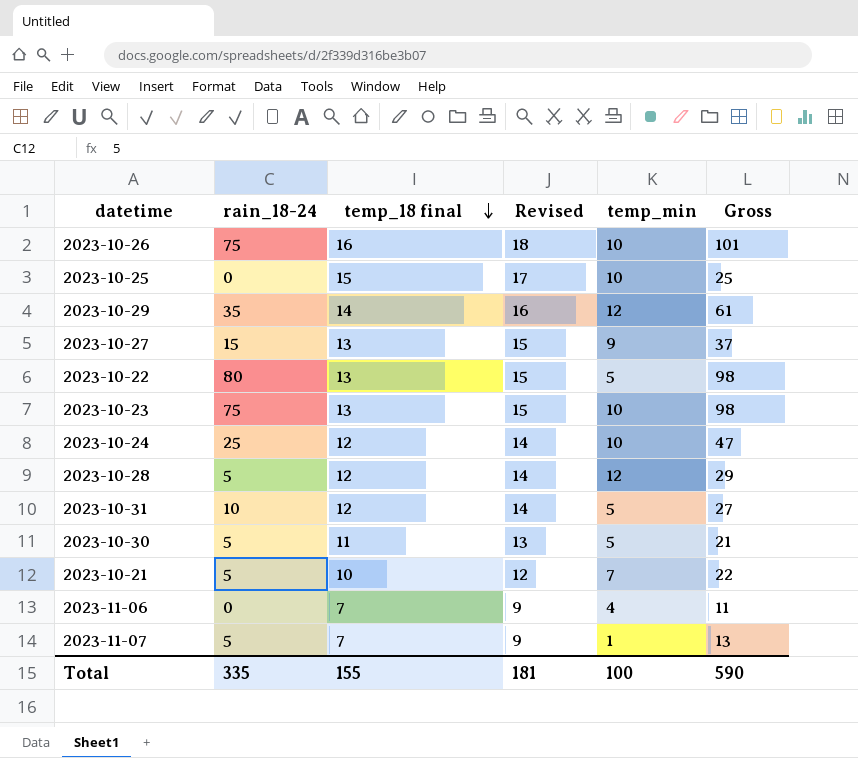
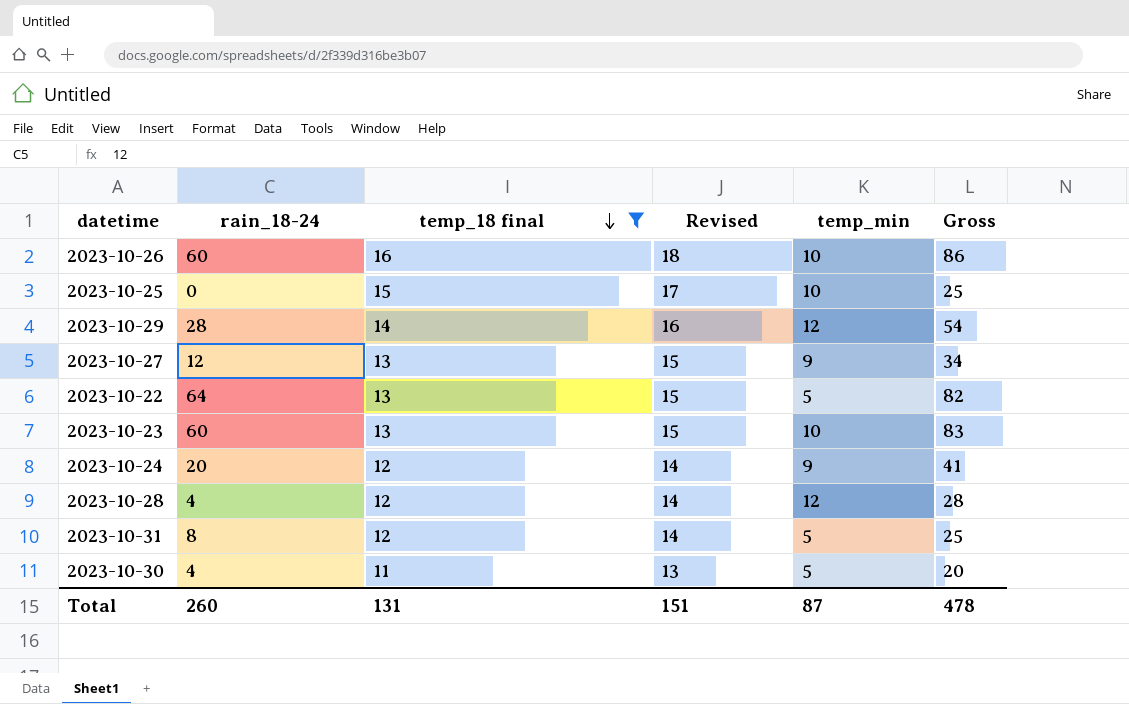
filter: none -> temp_18 final >= 11
2023-10-26 | rain_18-24: 75 -> 60
2023-10-26 | Gross: 101 -> 86
2023-10-29 | rain_18-24: 35 -> 28
2023-10-29 | Gross: 61 -> 54
2023-10-27 | rain_18-24: 15 -> 12
2023-10-27 | Gross: 37 -> 34
2023-10-22 | rain_18-24: 80 -> 64
2023-10-22 | Gross: 98 -> 82
2023-10-23 | rain_18-24: 75 -> 60
2023-10-23 | Gross: 98 -> 83
2023-10-24 | rain_18-24: 25 -> 20
2023-10-24 | temp_min: 10 -> 9
2023-10-24 | Gross: 47 -> 41
2023-10-28 | rain_18-24: 5 -> 4
2023-10-28 | Gross: 29 -> 28
2023-10-31 | rain_18-24: 10 -> 8
2023-10-31 | Gross: 27 -> 25
2023-10-30 | rain_18-24: 5 -> 4
2023-10-30 | Gross: 21 -> 20
Total | rain_18-24: 335 -> 260
Total | temp_18 final: 155 -> 131
Total | Revised: 181 -> 151
Total | temp_min: 100 -> 87
Total | Gross: 590 -> 478

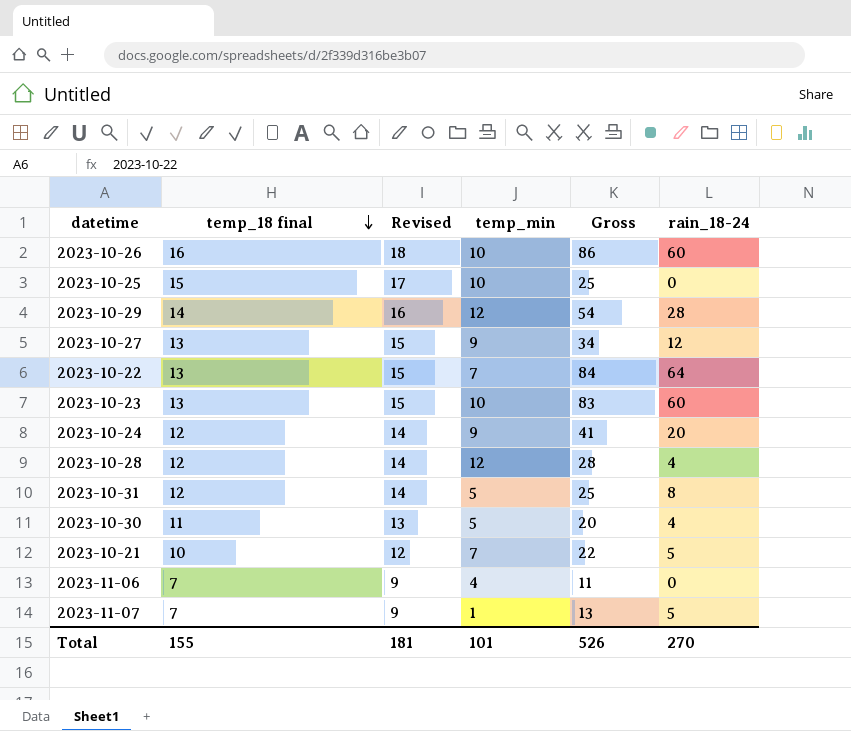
filter: temp_18 final >= 11 -> none
column rain_18-24 | position: 2 -> 6
2023-10-22 | temp_min: 5 -> 7
2023-10-22 | Gross: 82 -> 84
Total | temp_18 final: 131 -> 155
Total | Revised: 151 -> 181
Total | temp_min: 87 -> 101
Total | Gross: 478 -> 526
Total | rain_18-24: 260 -> 270

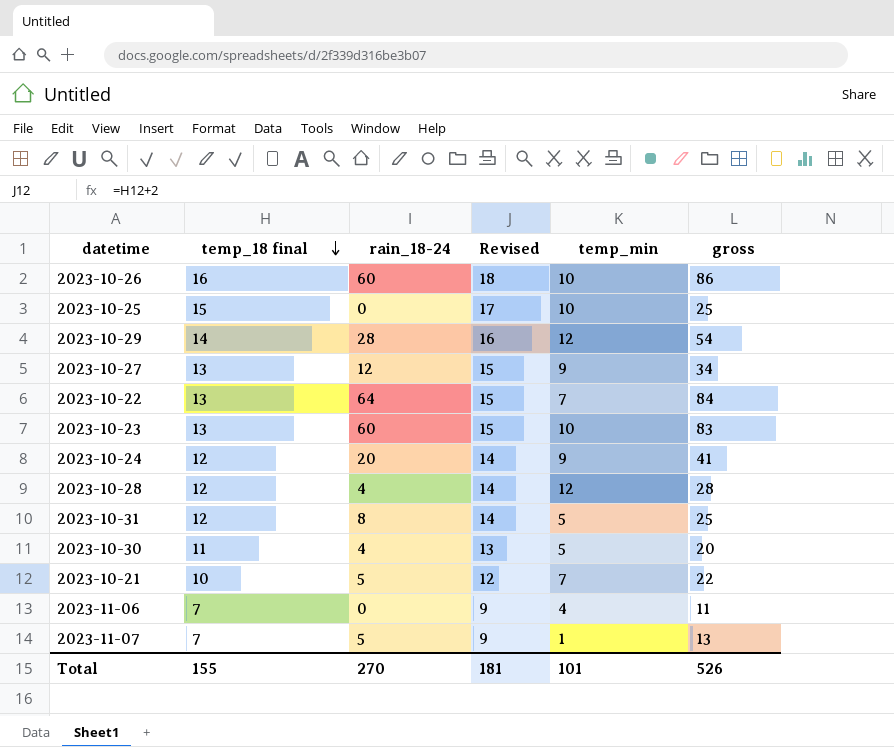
column rain_18-24 | position: 6 -> 3
column name: Gross -> gross

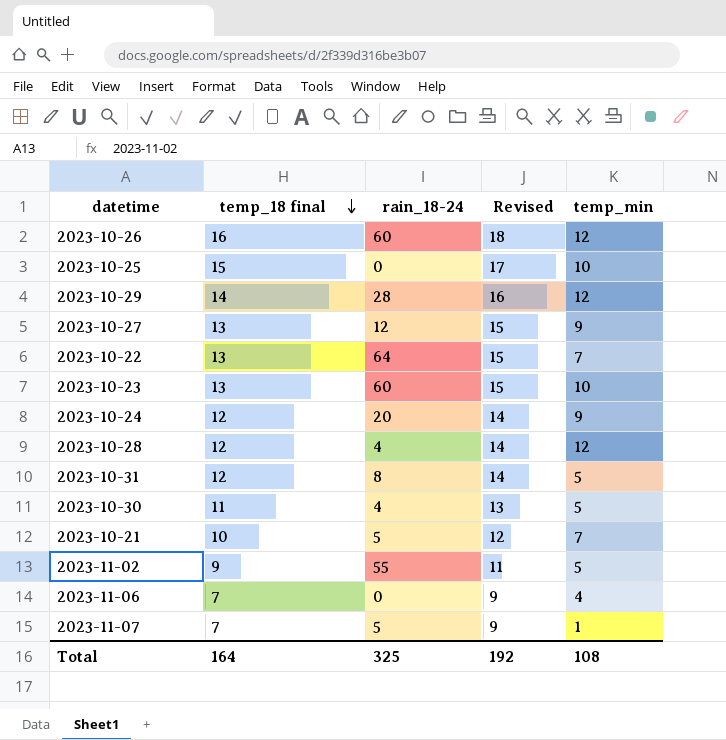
column gross | formula: [temp_18 final] + [rain_18-24] + [temp_min] -> none
2023-10-26 | temp_min: 10 -> 12
row 2023-11-02: none -> 9 | 55 | 11 | 5
Total | temp_18 final: 155 -> 164
Total | rain_18-24: 270 -> 325
Total | Revised: 181 -> 192
Total | temp_min: 101 -> 108

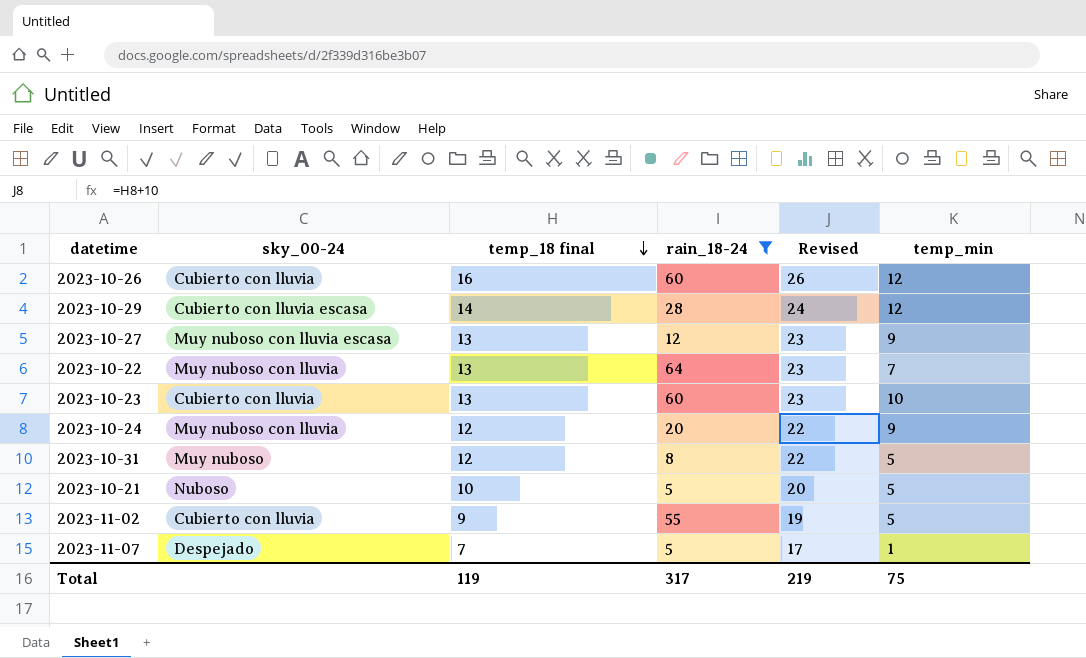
filter: none -> rain_18-24 >= 5
column sky_00-24 | position: none -> 2
column Revised | formula: [temp_18 final] + 2 -> [temp_18 final] + 10
2023-10-21 | temp_min: 7 -> 5
Total | temp_18 final: 164 -> 119
Total | rain_18-24: 325 -> 317
Total | Revised: 192 -> 219
Total | temp_min: 108 -> 75

